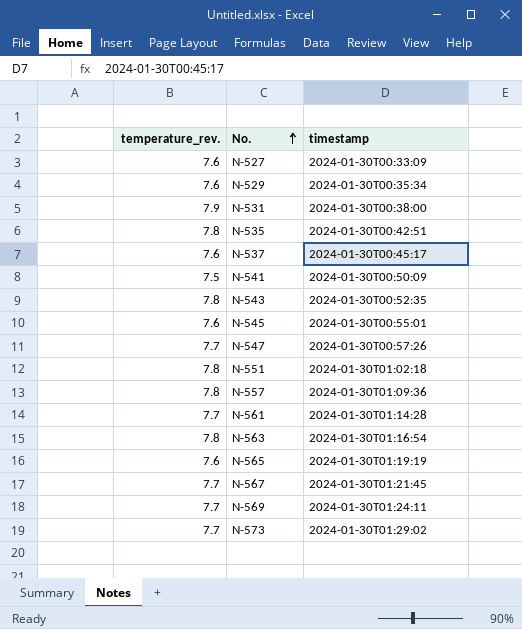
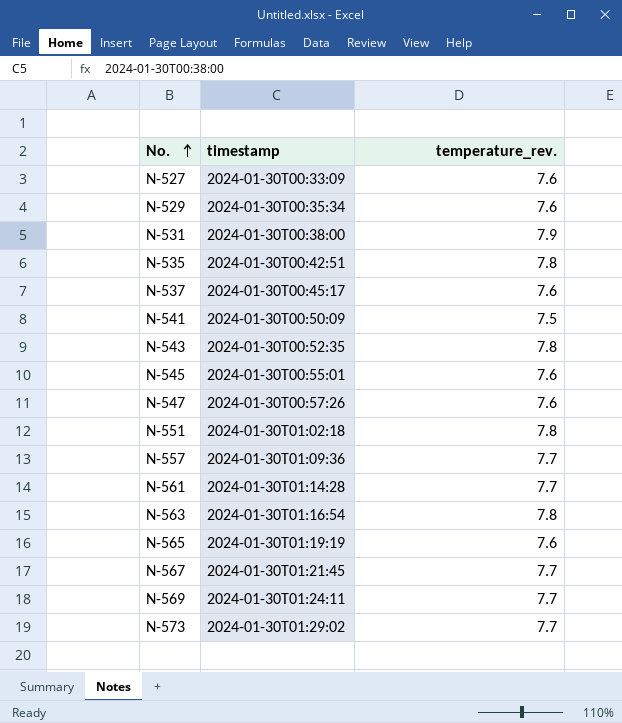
column temperature_rev. | position: 1 -> 3
N-547 | temperature_rev.: 7.7 -> 7.6
N-557 | temperature_rev.: 7.8 -> 7.7

